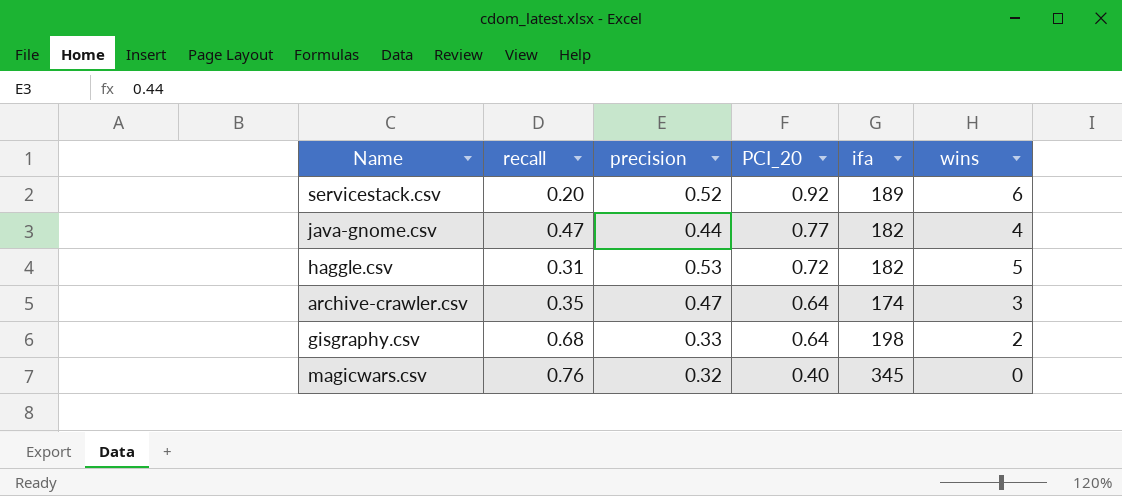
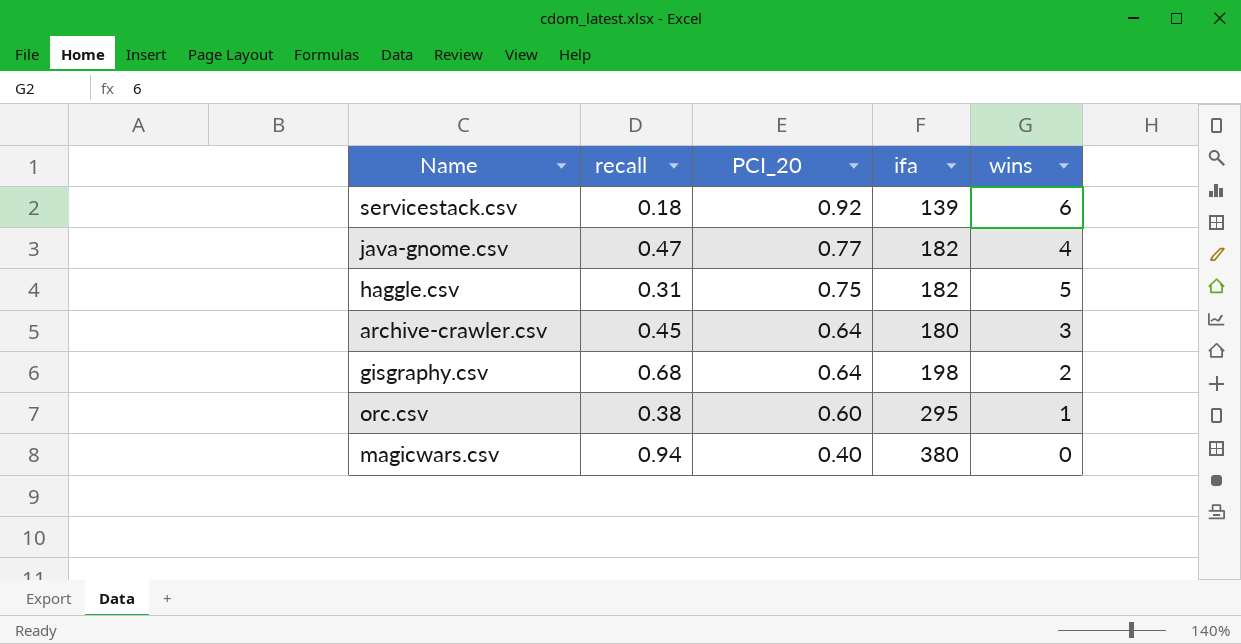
column precision | position: 3 -> none
servicestack.csv | recall: 0.20 -> 0.18
servicestack.csv | ifa: 189 -> 139
haggle.csv | PCI_20: 0.72 -> 0.75
archive-crawler.csv | recall: 0.35 -> 0.45
archive-crawler.csv | ifa: 174 -> 180
row orc.csv: none -> 0.38 | 0.60 | 295 | 1
magicwars.csv | recall: 0.76 -> 0.94
magicwars.csv | ifa: 345 -> 380

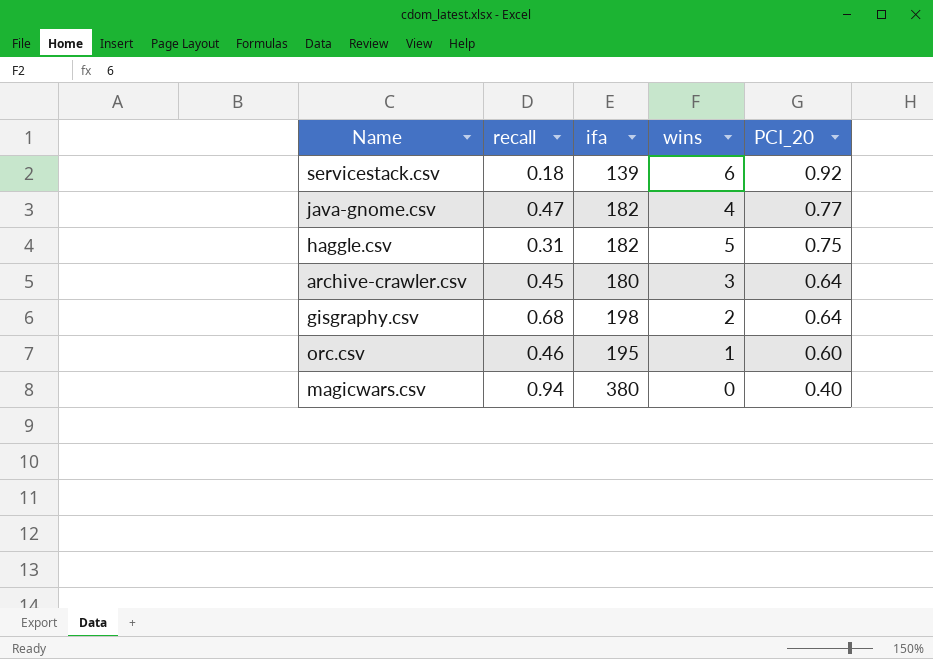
column PCI_20 | position: 3 -> 5
orc.csv | recall: 0.38 -> 0.46
orc.csv | ifa: 295 -> 195

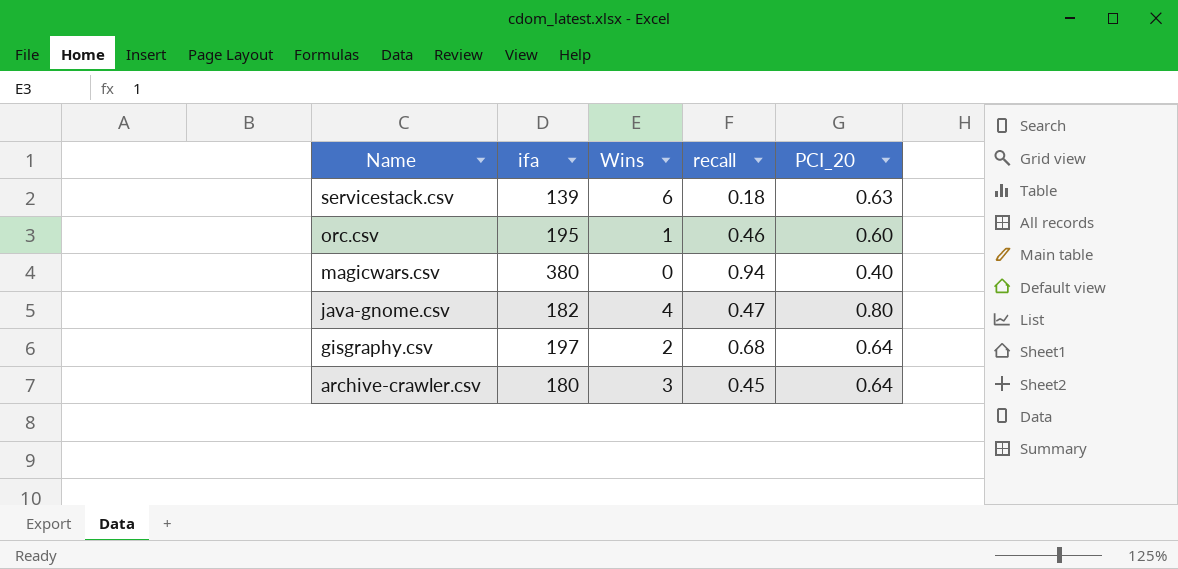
row order: PCI_20 descending -> Name descending
column name: wins -> Wins
column recall | position: 2 -> 4
row haggle.csv: 0.31 | 182 | 5 | 0.75 -> none
servicestack.csv | PCI_20: 0.92 -> 0.63
java-gnome.csv | PCI_20: 0.77 -> 0.80
gisgraphy.csv | ifa: 198 -> 197

